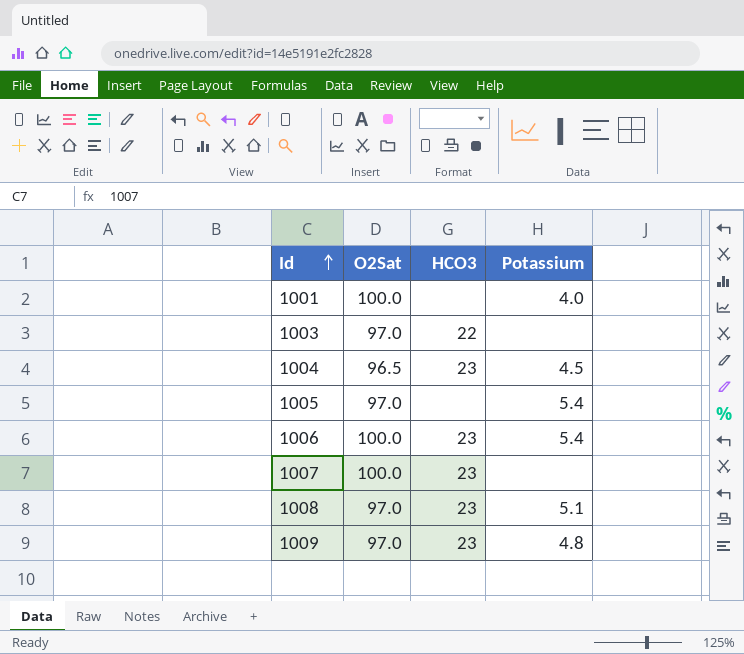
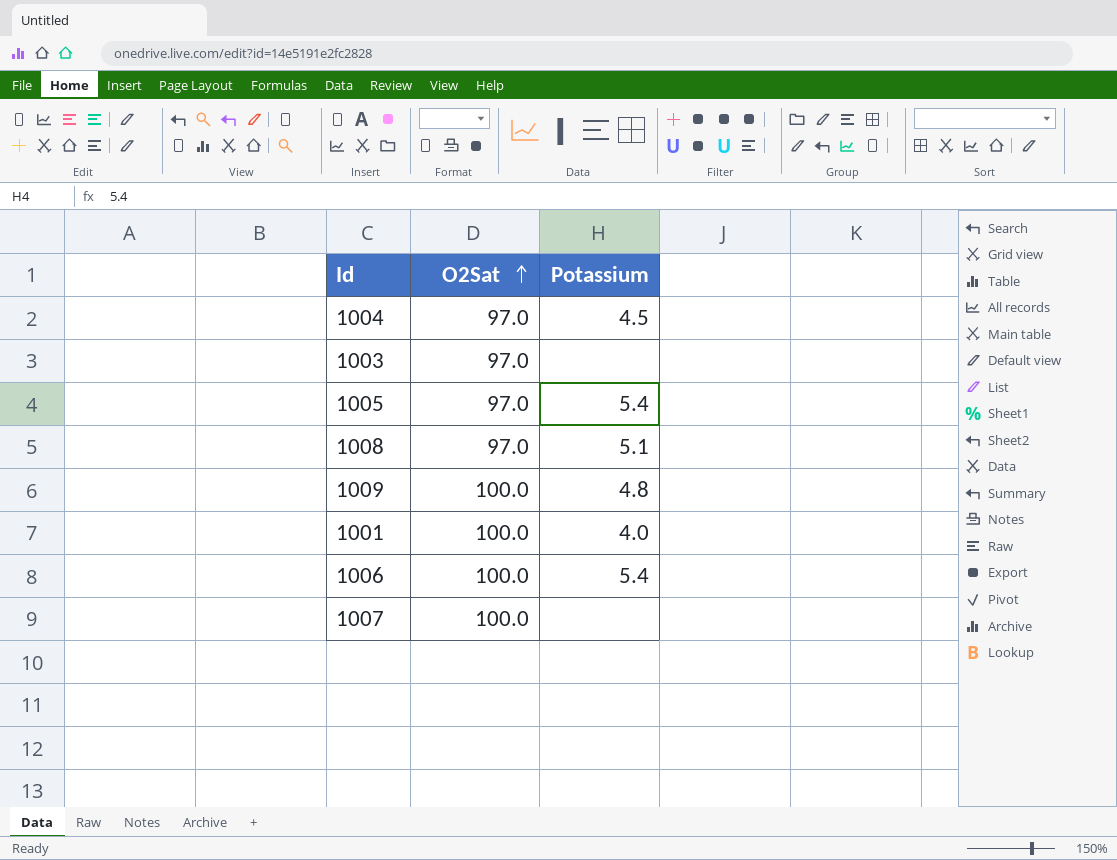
row order: Id ascending -> O2Sat ascending
column HCO3 | position: 3 -> none
1004 | O2Sat: 96.5 -> 97.0
1009 | O2Sat: 97.0 -> 100.0

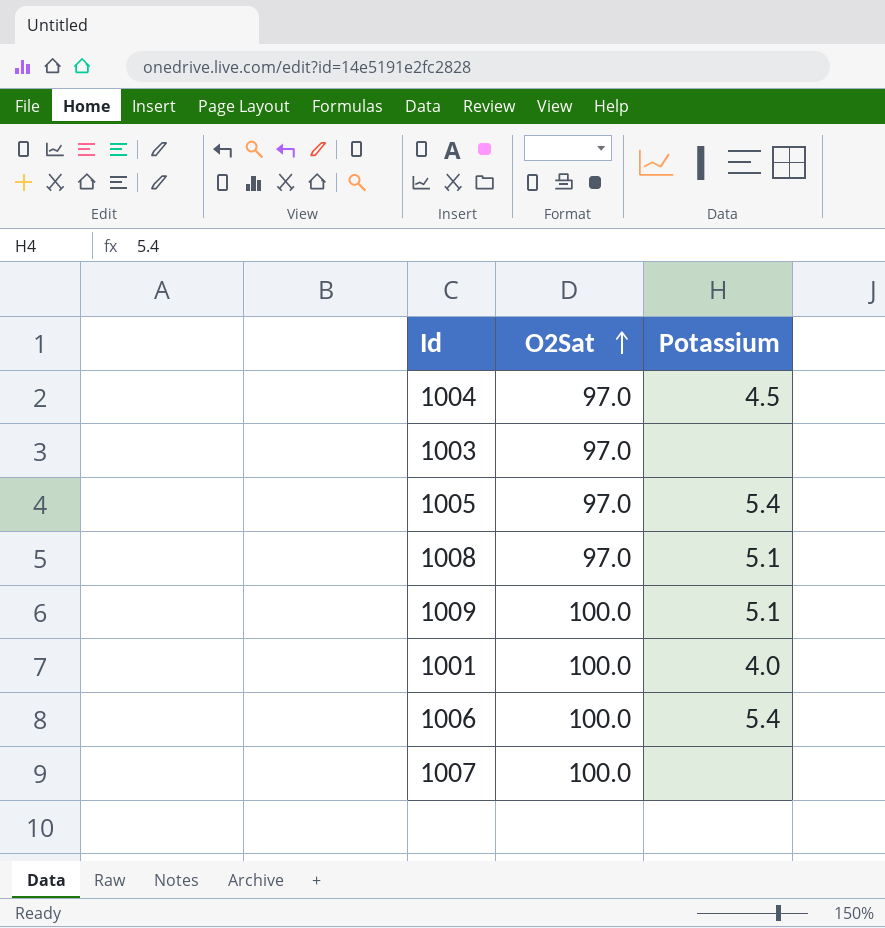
1009 | Potassium: 4.8 -> 5.1

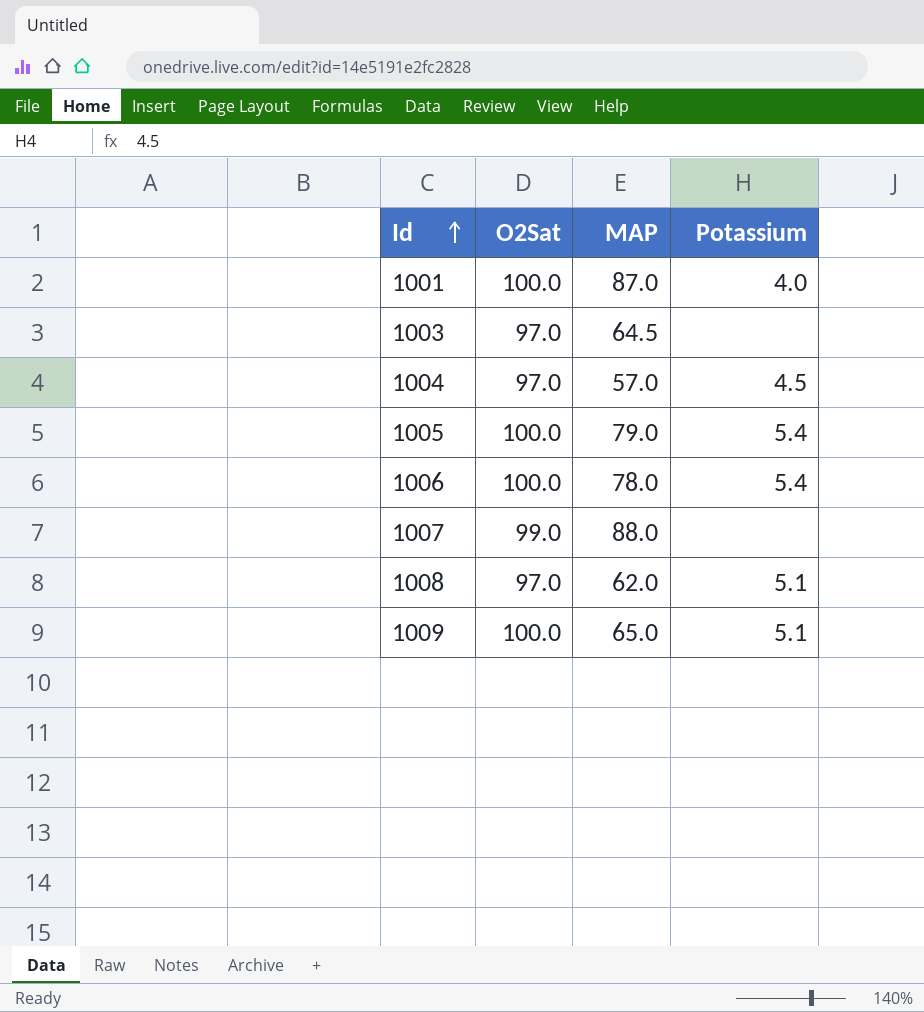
row order: O2Sat ascending -> Id ascending
column MAP | position: none -> 3
1005 | O2Sat: 97.0 -> 100.0
1007 | O2Sat: 100.0 -> 99.0

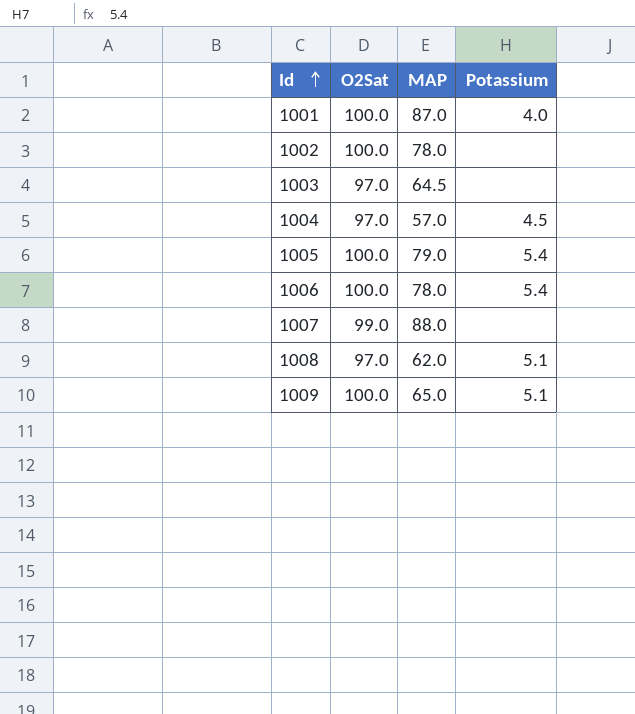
row 1002: none -> 100.0 | 78.0 | none

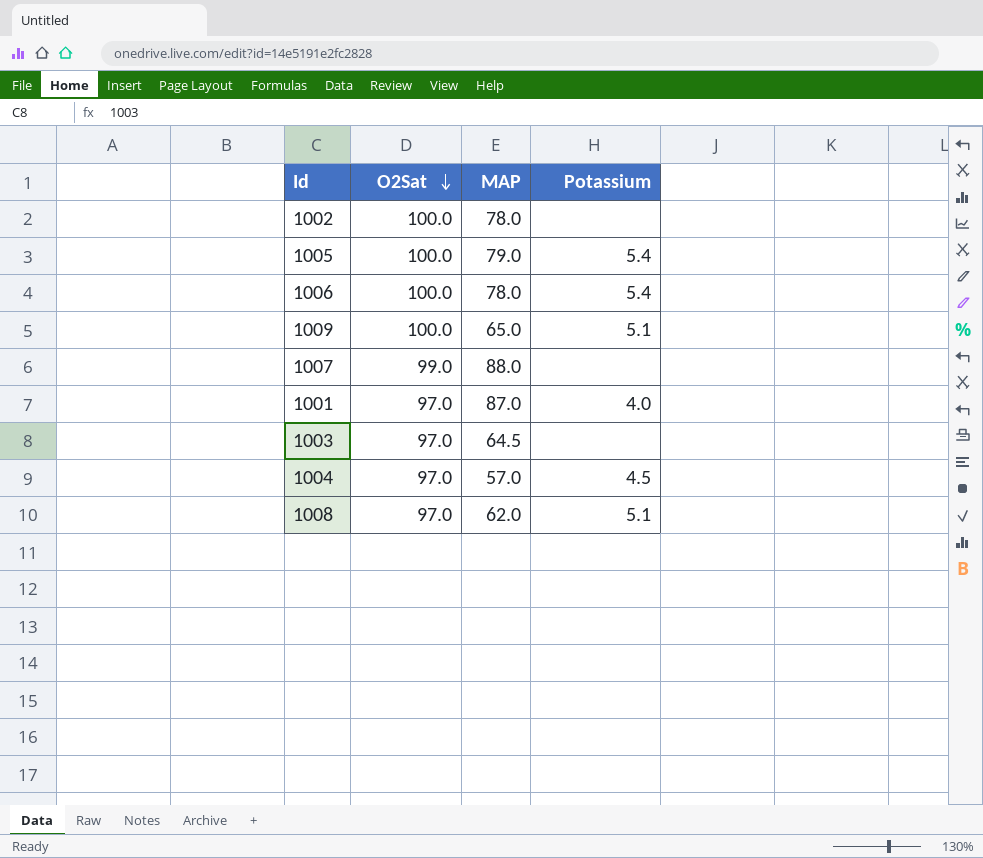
row order: Id ascending -> O2Sat descending
1001 | O2Sat: 100.0 -> 97.0

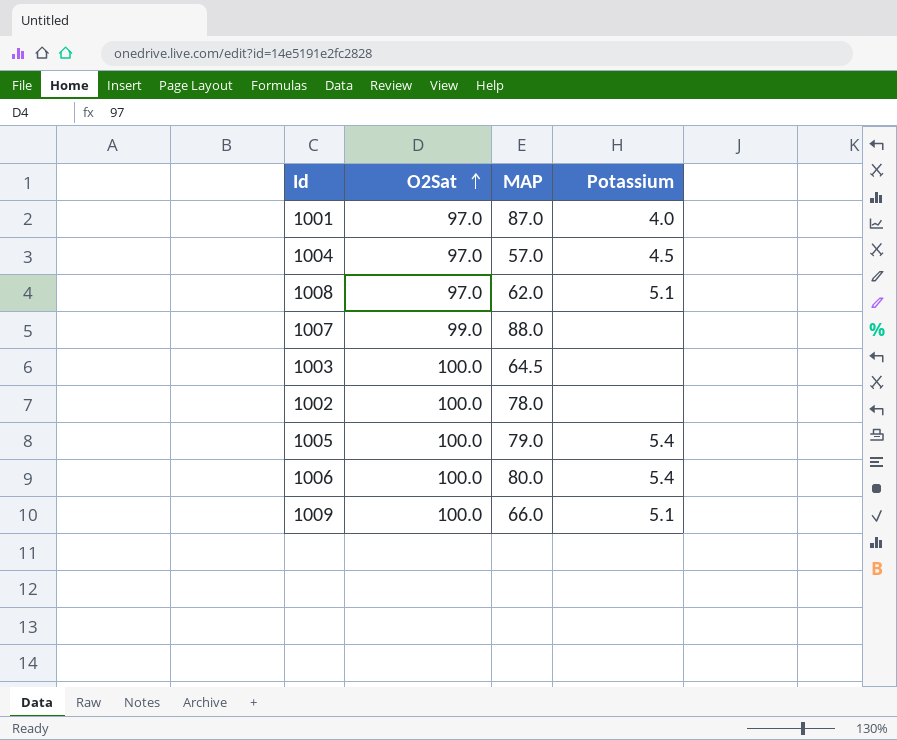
row order: O2Sat descending -> O2Sat ascending
1003 | O2Sat: 97.0 -> 100.0
1006 | MAP: 78.0 -> 80.0
1009 | MAP: 65.0 -> 66.0

